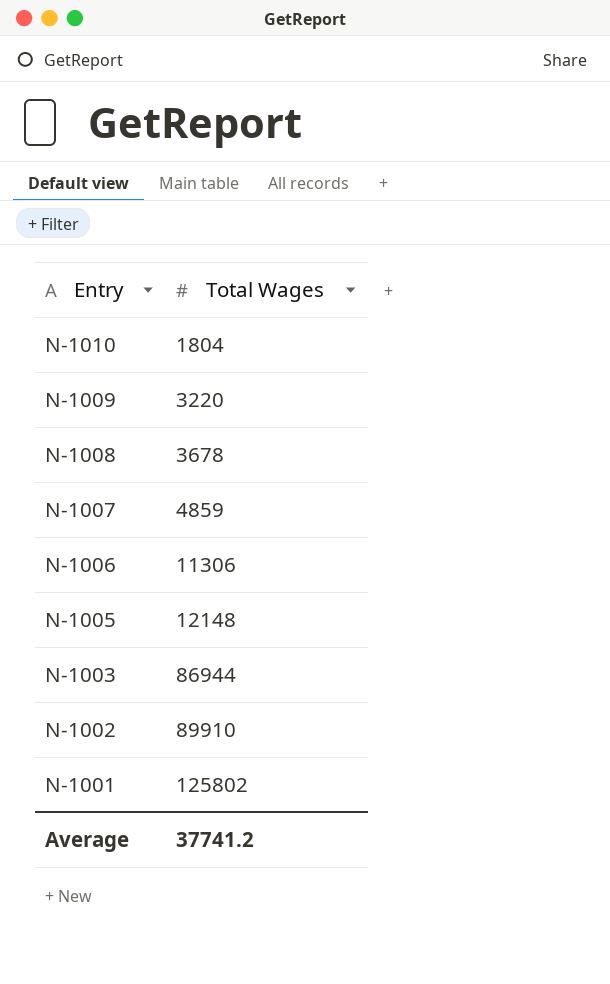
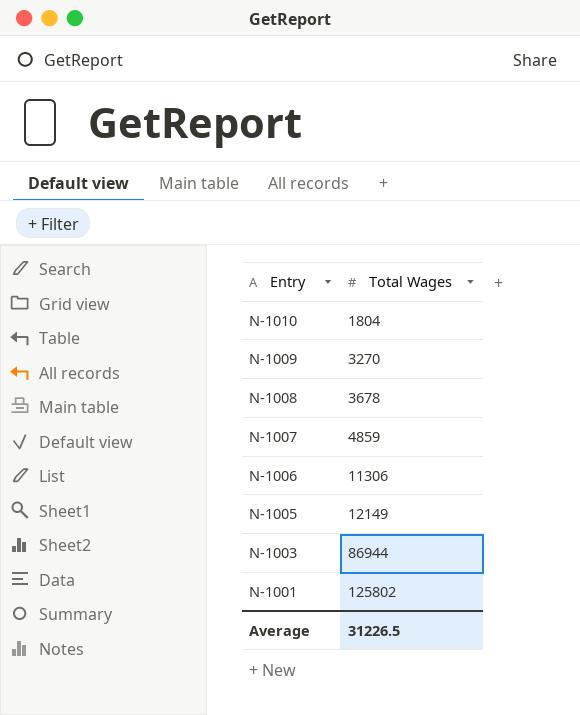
row N-1002: 89910 -> none
N-1009 | Total Wages: 3220 -> 3270
N-1005 | Total Wages: 12148 -> 12149
Average | Total Wages: 37741.2 -> 31226.5

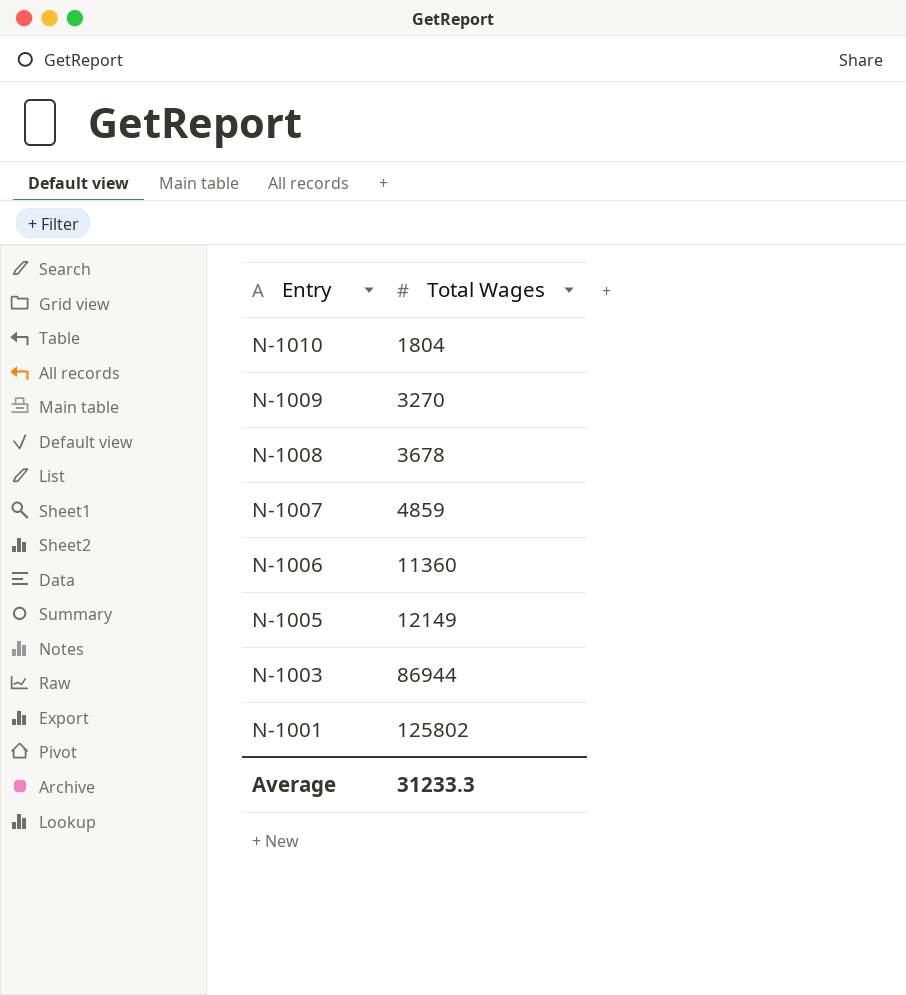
N-1006 | Total Wages: 11306 -> 11360
Average | Total Wages: 31226.5 -> 31233.3

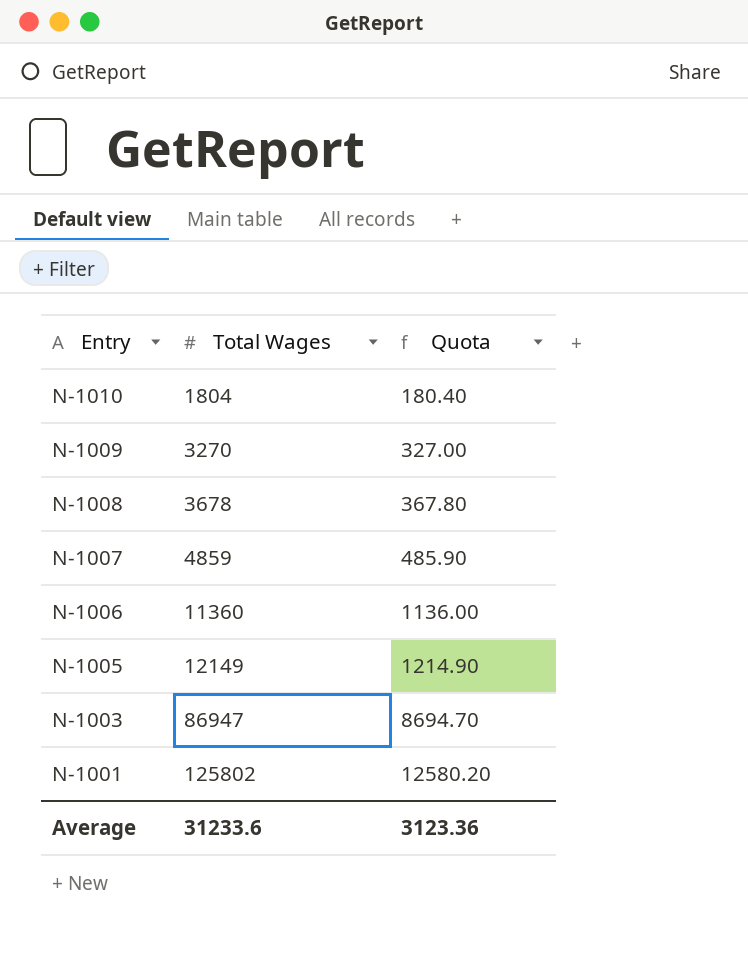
column Quota | formula: none -> [Total Wages] * 0.1
N-1003 | Total Wages: 86944 -> 86947
Average | Total Wages: 31233.3 -> 31233.6

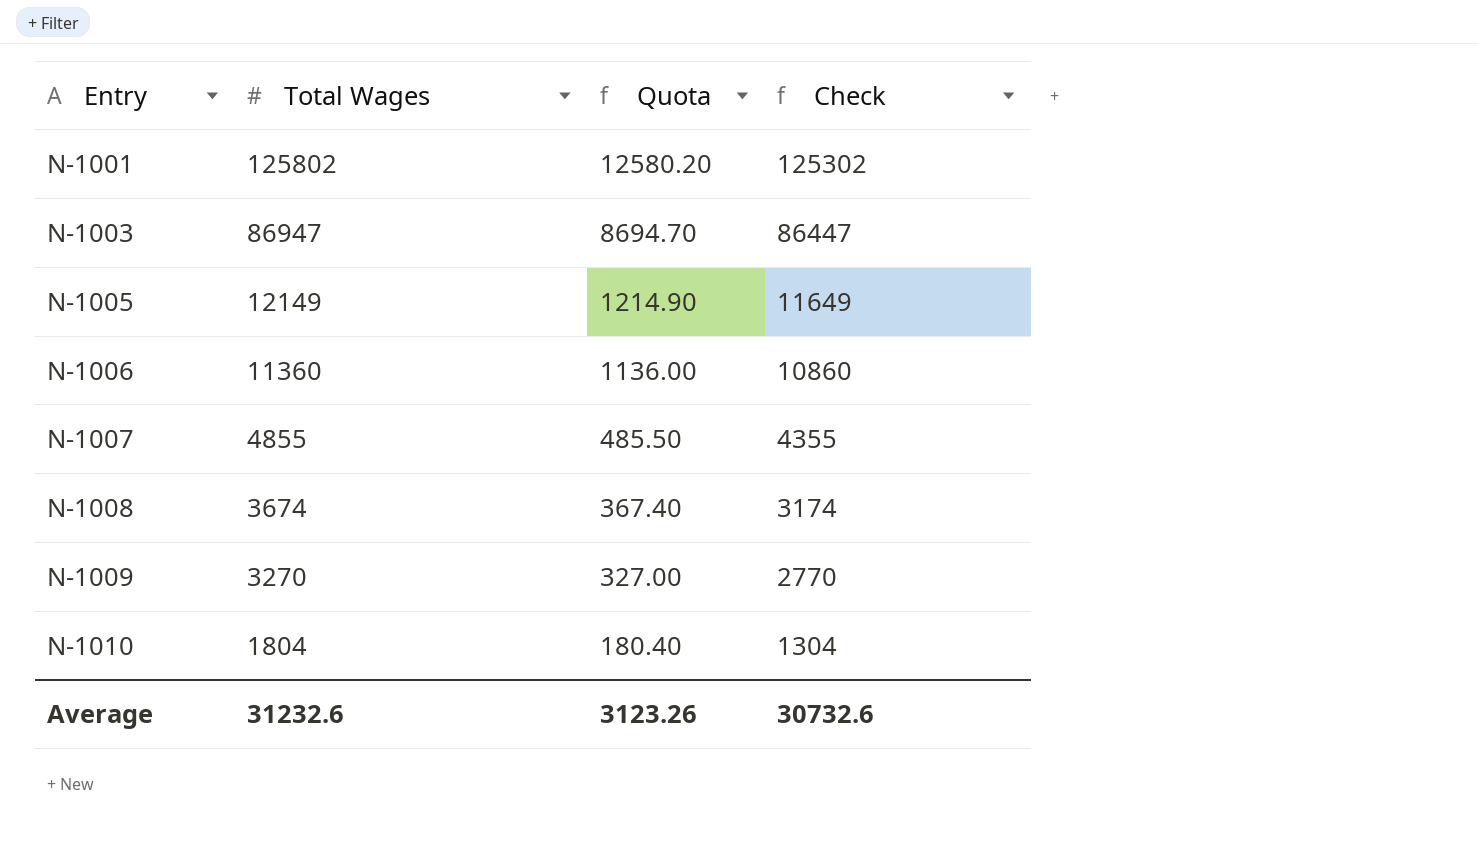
row order: Entry descending -> Entry ascending
column Check | formula: none -> [Total Wages] - 500
N-1007 | Total Wages: 4859 -> 4855
N-1007 | Quota: 485.90 -> 485.50
N-1008 | Total Wages: 3678 -> 3674
N-1008 | Quota: 367.80 -> 367.40
Average | Total Wages: 31233.6 -> 31232.6
Average | Quota: 3123.36 -> 3123.26

